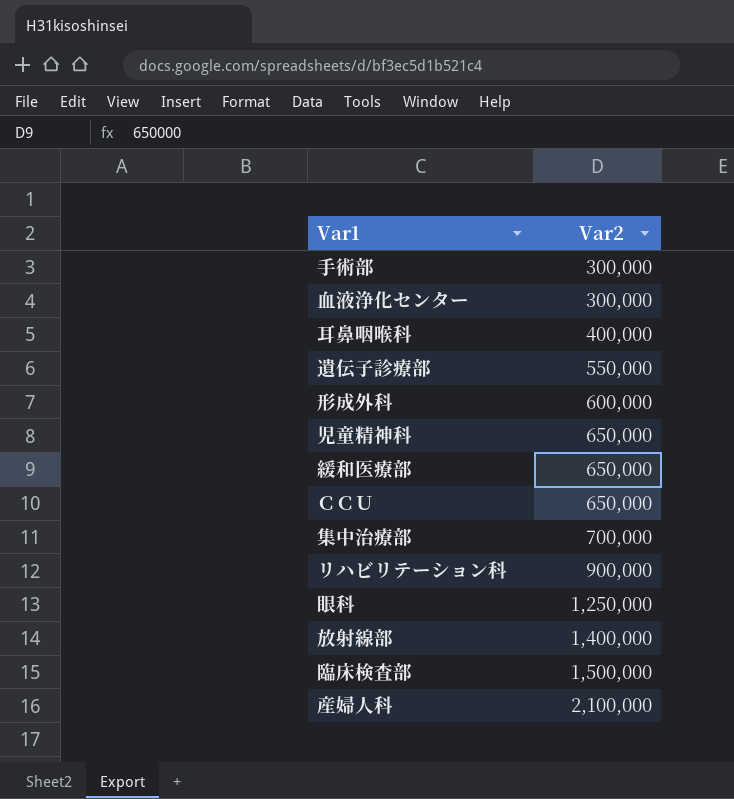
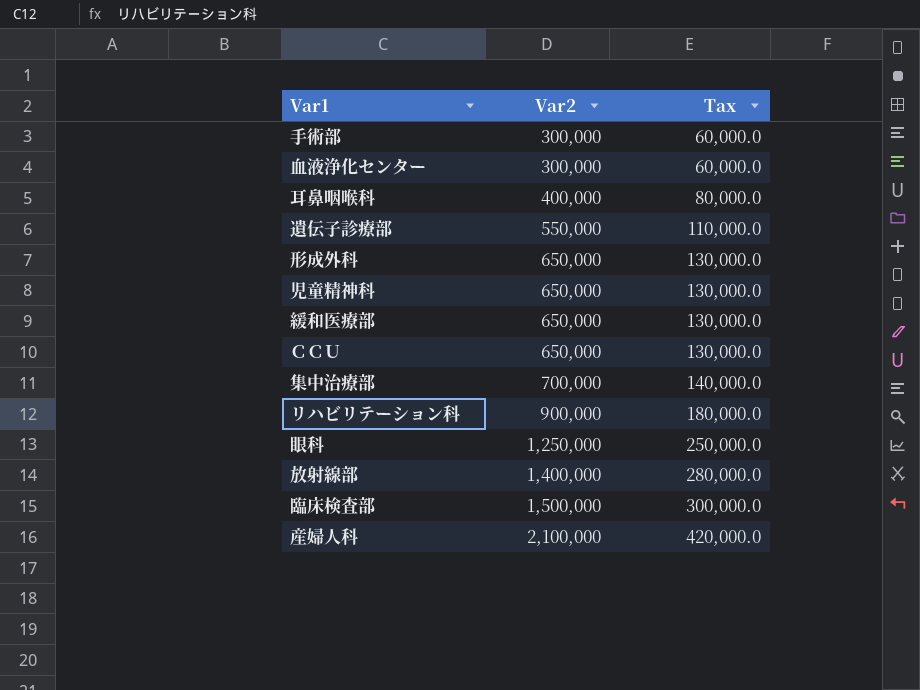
column Tax | formula: none -> [Var2] * 0.2
形成外科 | Var2: 600,000 -> 650,000

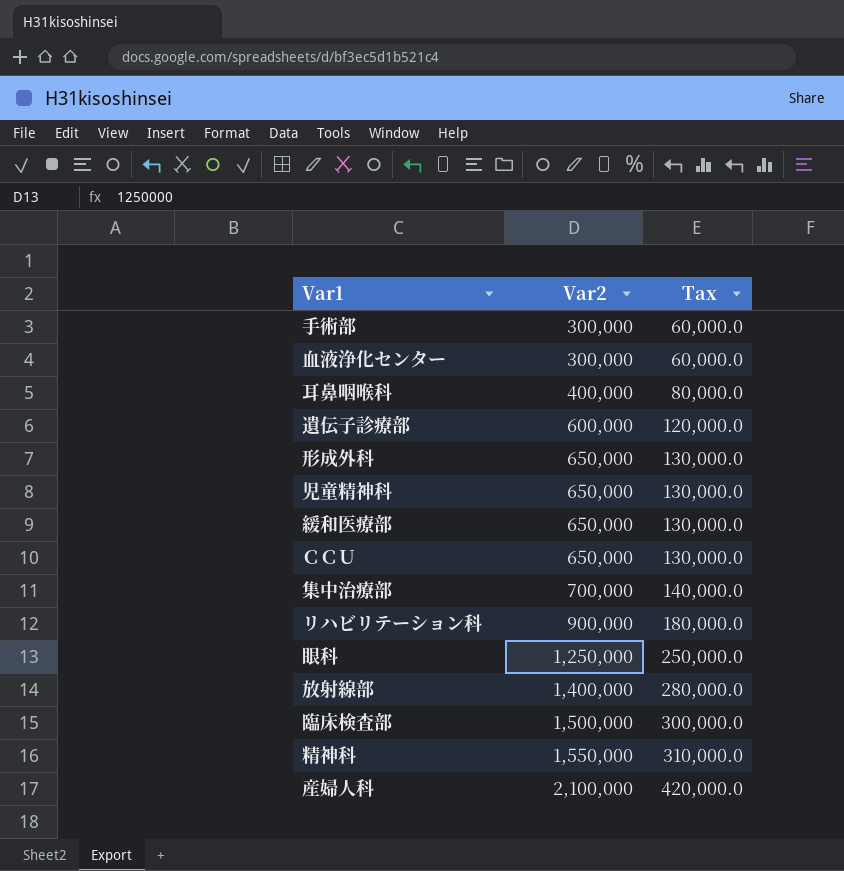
遺伝子診療部 | Var2: 550,000 -> 600,000
遺伝子診療部 | Tax: 110,000.0 -> 120,000.0
row 精神科: none -> 1,550,000 | 310,000.0

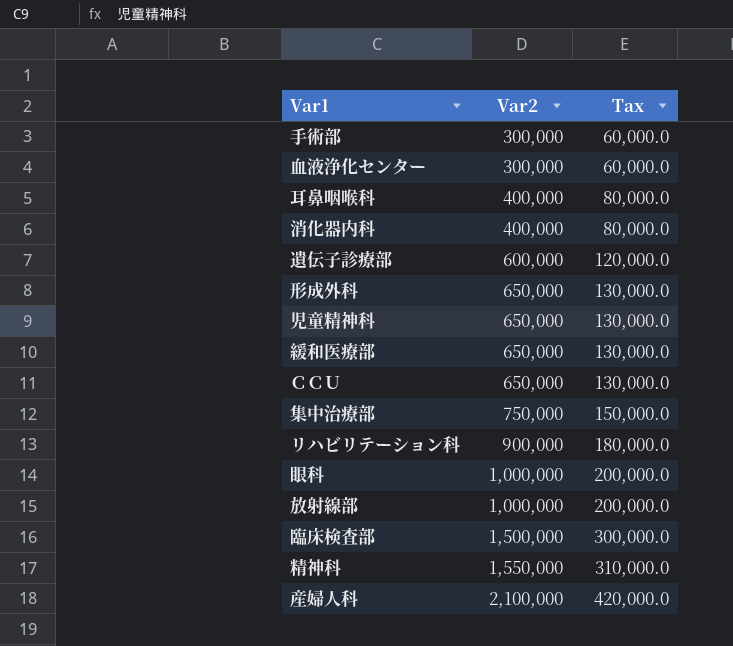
row 消化器内科: none -> 400,000 | 80,000.0
集中治療部 | Var2: 700,000 -> 750,000
集中治療部 | Tax: 140,000.0 -> 150,000.0
眼科 | Var2: 1,250,000 -> 1,000,000
眼科 | Tax: 250,000.0 -> 200,000.0
放射線部 | Var2: 1,400,000 -> 1,000,000
放射線部 | Tax: 280,000.0 -> 200,000.0

